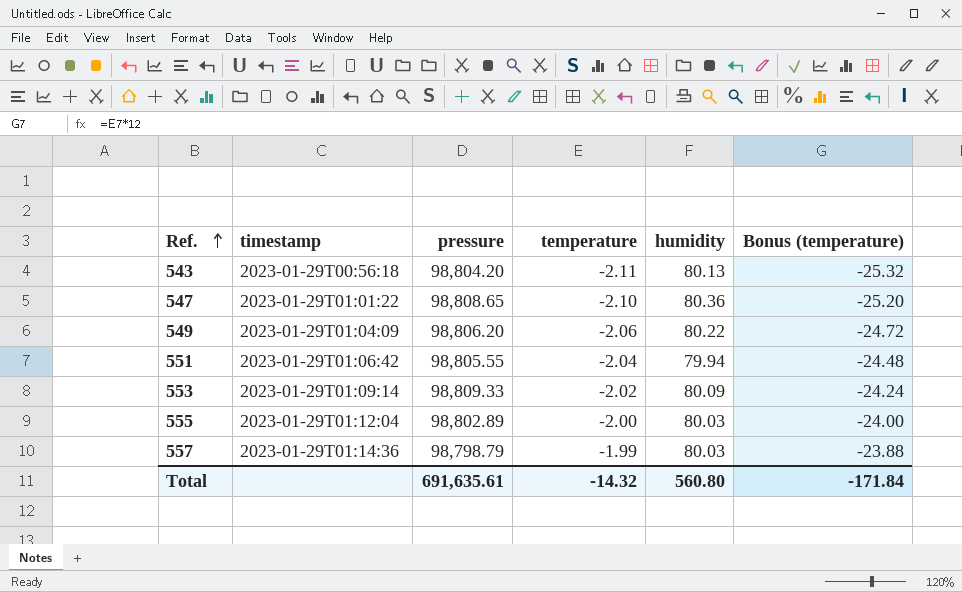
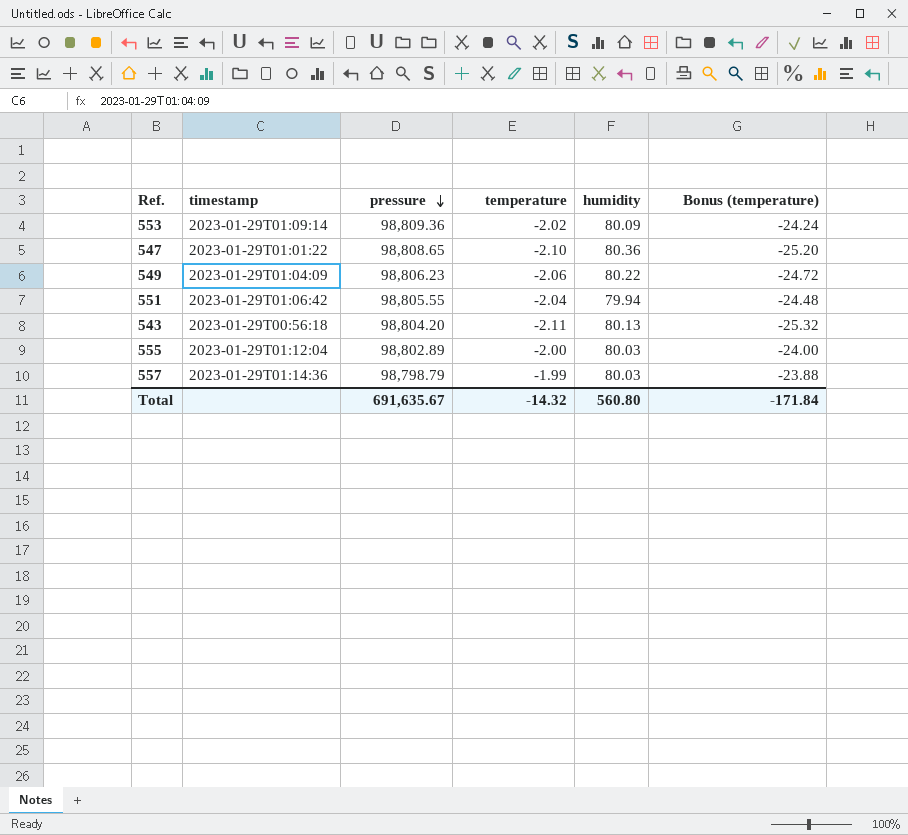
row order: Ref. ascending -> pressure descending
553 | pressure: 98,809.33 -> 98,809.36
549 | pressure: 98,806.20 -> 98,806.23
Total | pressure: 691,635.61 -> 691,635.67

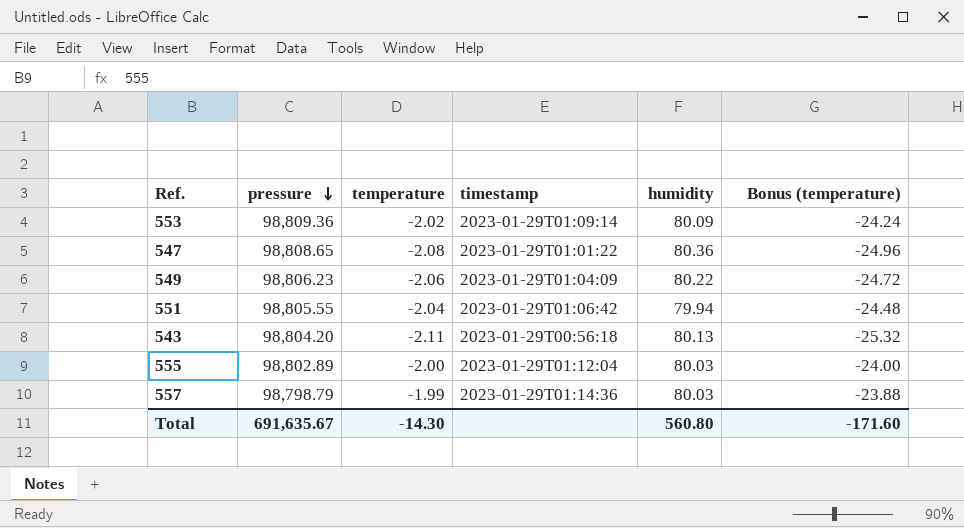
column timestamp | position: 2 -> 4
547 | temperature: -2.10 -> -2.08
547 | Bonus (temperature): -25.20 -> -24.96
Total | temperature: -14.32 -> -14.30
Total | Bonus (temperature): -171.84 -> -171.60

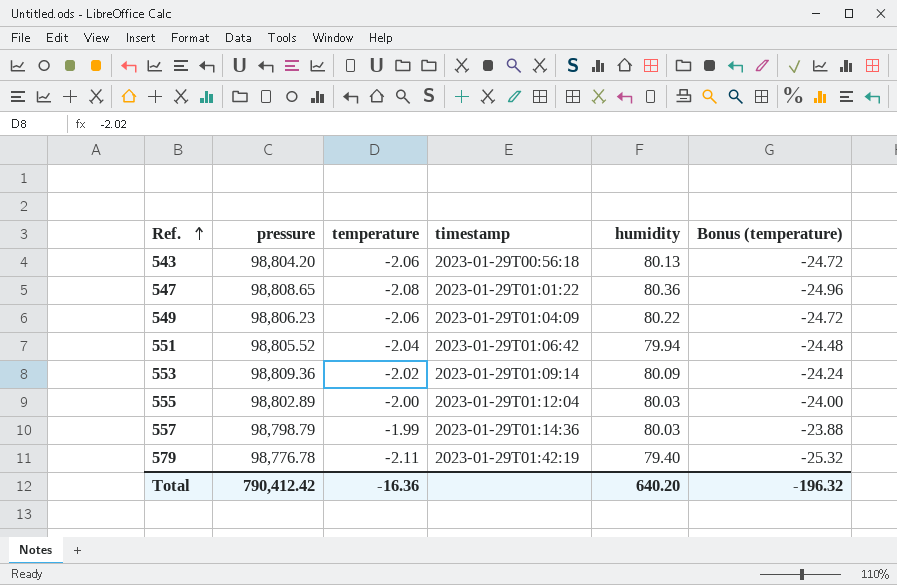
row order: pressure descending -> Ref. ascending
543 | temperature: -2.11 -> -2.06
543 | Bonus (temperature): -25.32 -> -24.72
551 | pressure: 98,805.55 -> 98,805.52
row 579: none -> 98,776.78 | -2.11 | 2023-01-29T01:42:19 | 79.40 | -25.32
Total | pressure: 691,635.67 -> 790,412.42
Total | temperature: -14.30 -> -16.36
Total | humidity: 560.80 -> 640.20
Total | Bonus (temperature): -171.60 -> -196.32

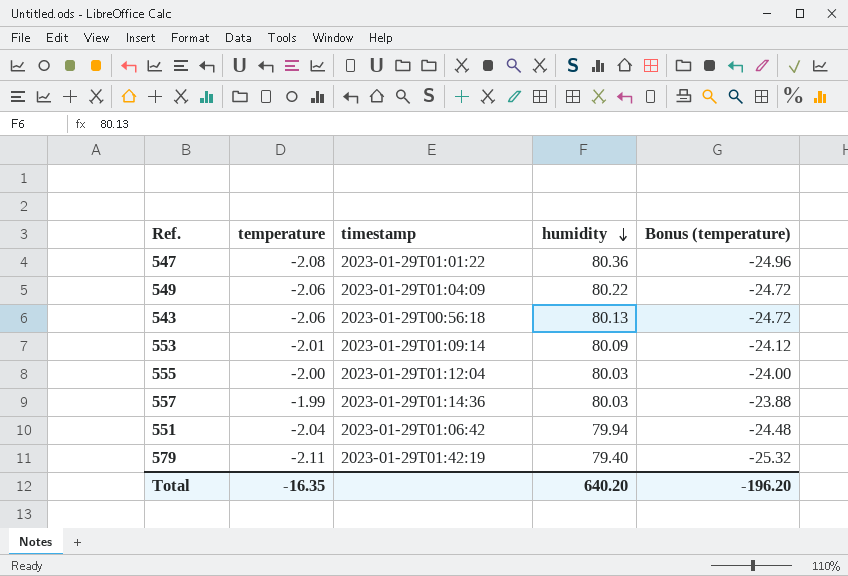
row order: Ref. ascending -> humidity descending
column pressure | position: 2 -> none
553 | temperature: -2.02 -> -2.01
553 | Bonus (temperature): -24.24 -> -24.12
Total | temperature: -16.36 -> -16.35
Total | Bonus (temperature): -196.32 -> -196.20

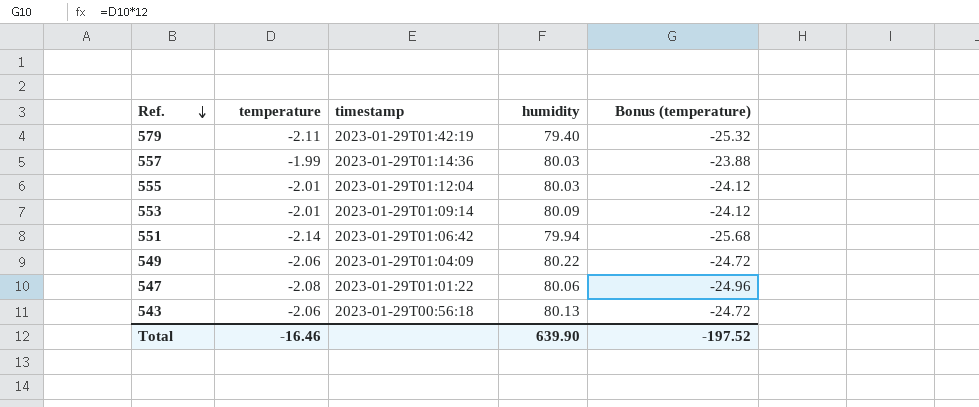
row order: humidity descending -> Ref. descending
555 | temperature: -2.00 -> -2.01
555 | Bonus (temperature): -24.00 -> -24.12
551 | temperature: -2.04 -> -2.14
551 | Bonus (temperature): -24.48 -> -25.68
547 | humidity: 80.36 -> 80.06
Total | temperature: -16.35 -> -16.46
Total | humidity: 640.20 -> 639.90
Total | Bonus (temperature): -196.20 -> -197.52

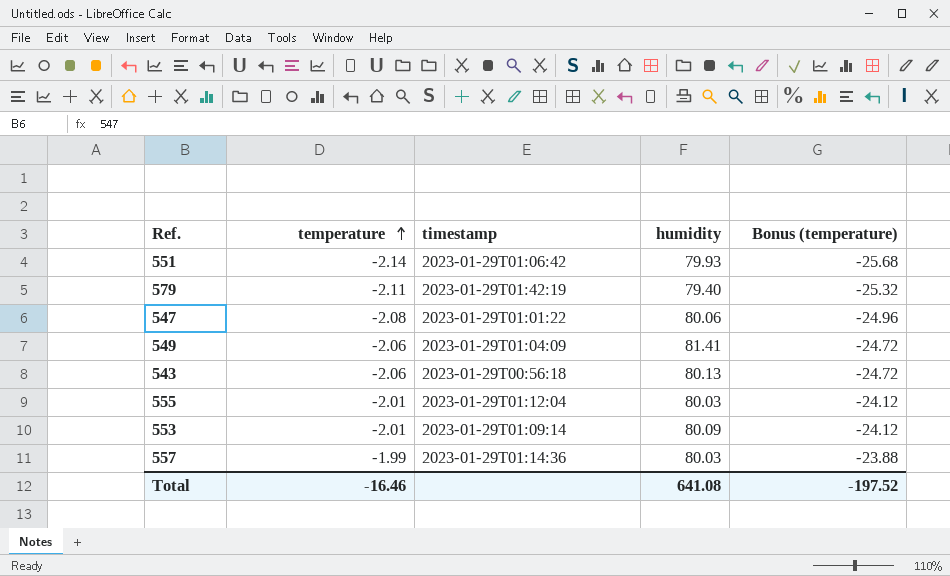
row order: Ref. descending -> temperature ascending
551 | humidity: 79.94 -> 79.93
549 | humidity: 80.22 -> 81.41
Total | humidity: 639.90 -> 641.08

